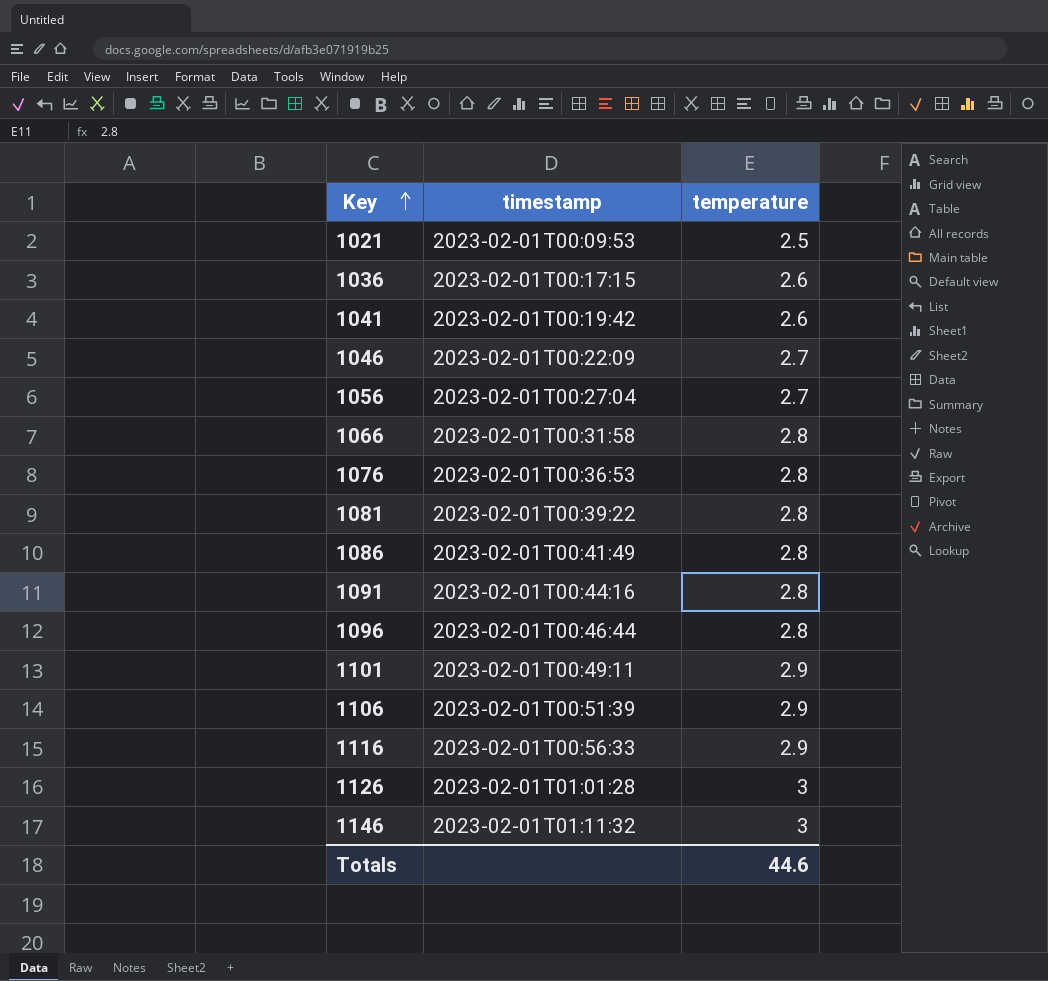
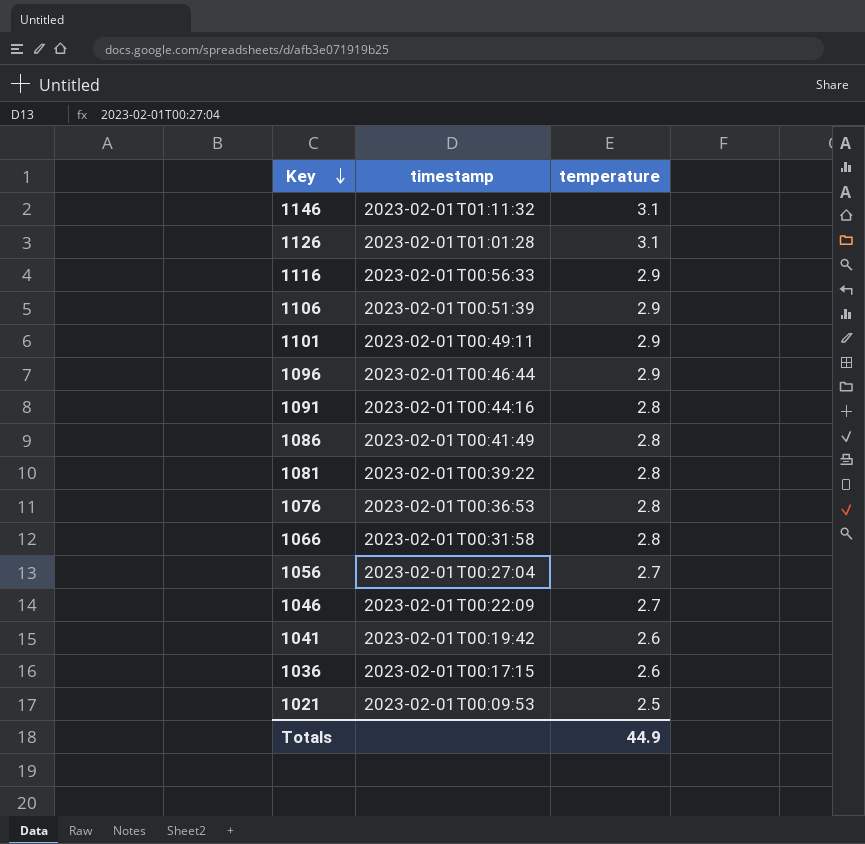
row order: Key ascending -> Key descending
1146 | temperature: 3 -> 3.1
1126 | temperature: 3 -> 3.1
1096 | temperature: 2.8 -> 2.9
Totals | temperature: 44.6 -> 44.9

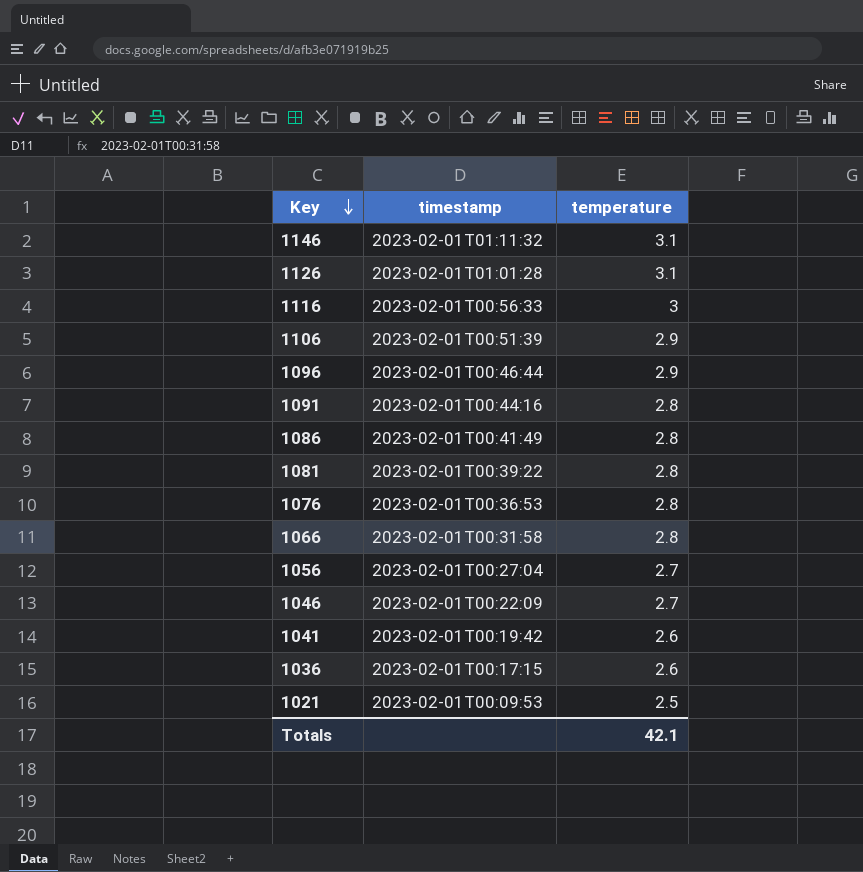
row 1101: 2023-02-01T00:49:11 | 2.9 -> none
1116 | temperature: 2.9 -> 3
Totals | temperature: 44.9 -> 42.1

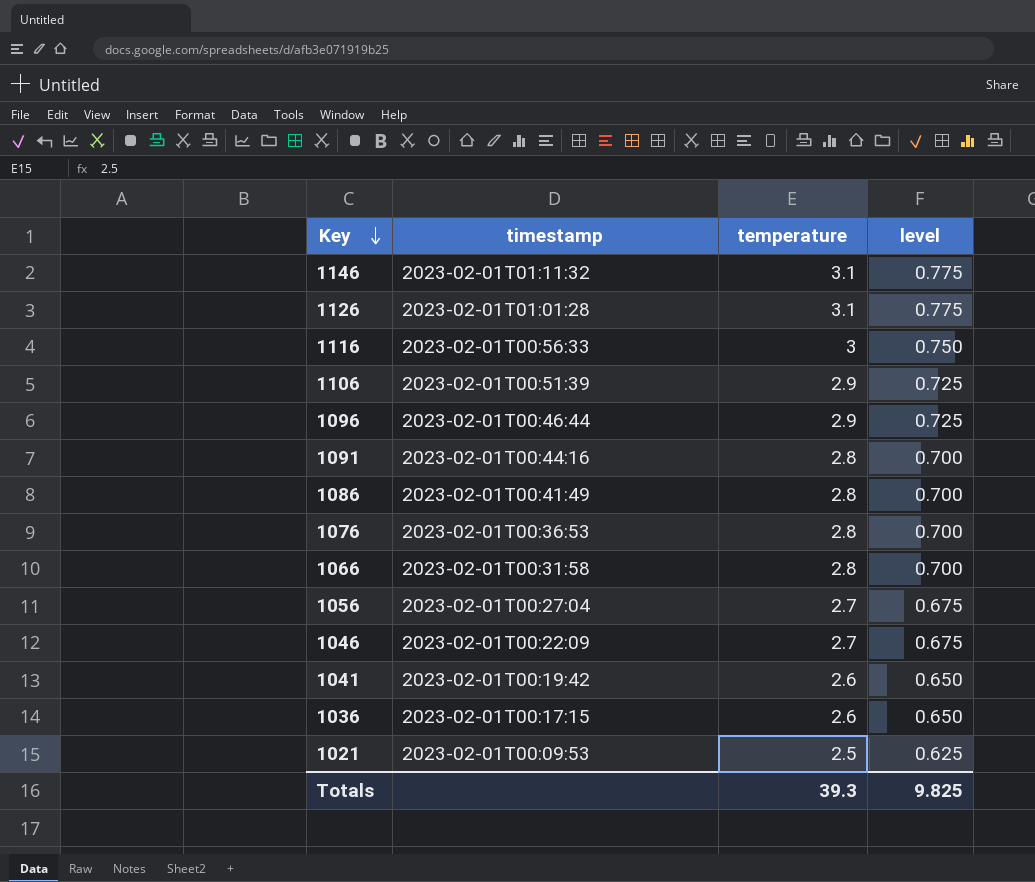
column level | formula: none -> [temperature] * 0.25
row 1081: 2023-02-01T00:39:22 | 2.8 -> none
Totals | temperature: 42.1 -> 39.3

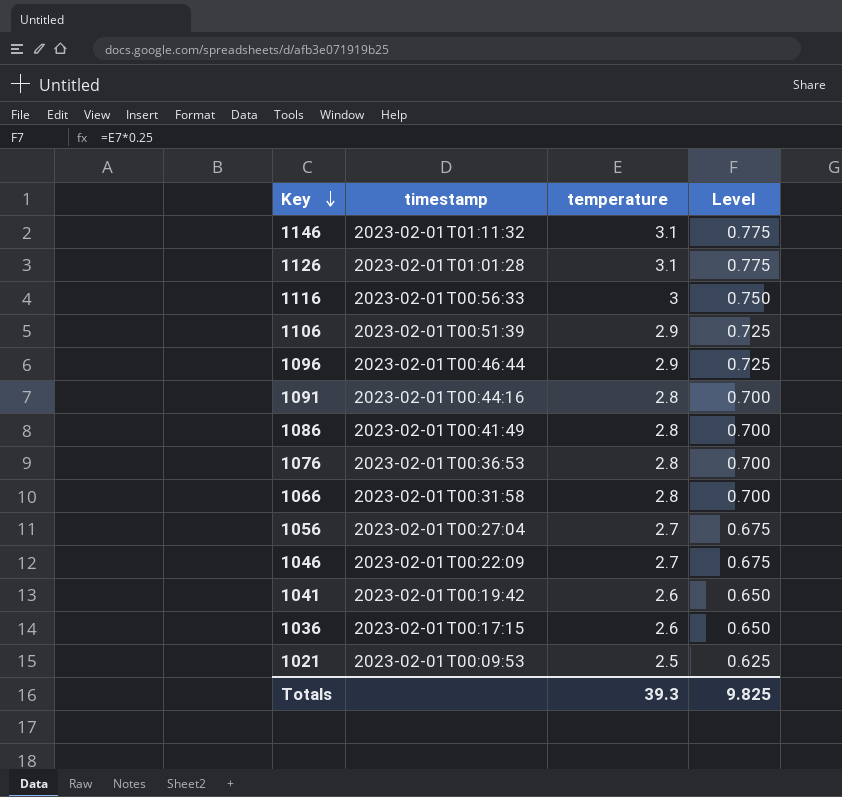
column name: level -> Level

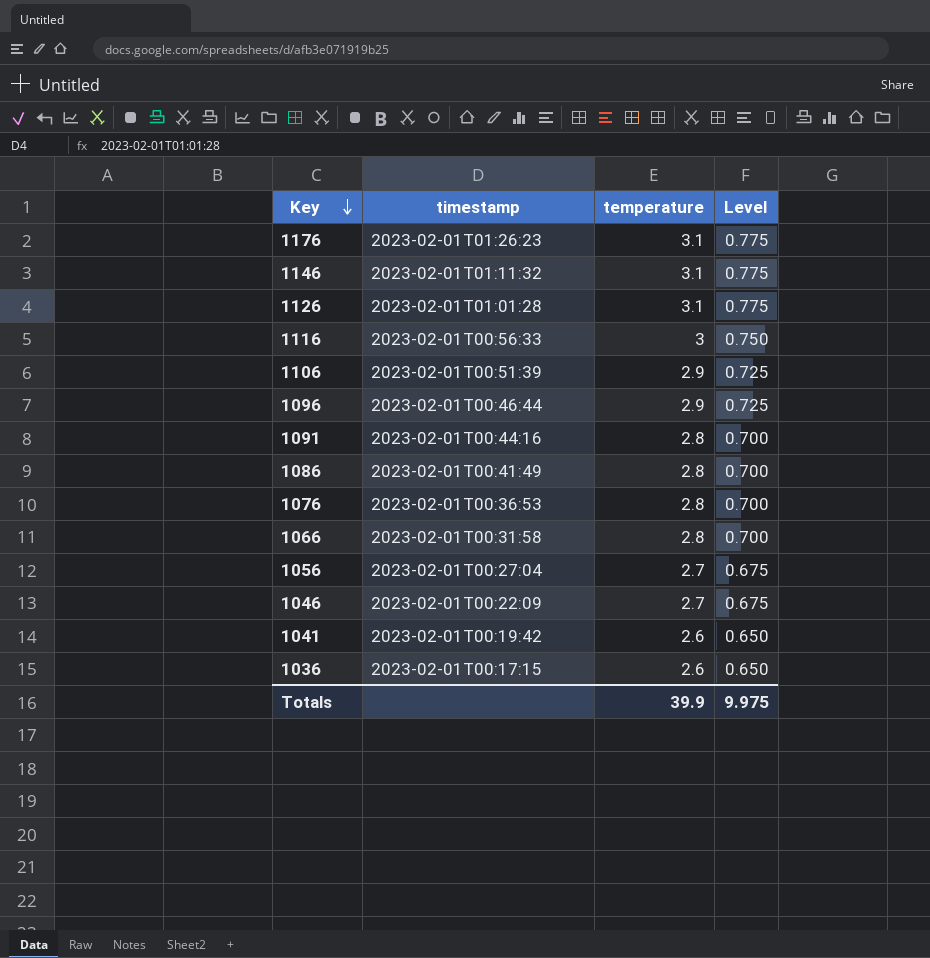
row 1021: 2023-02-01T00:09:53 | 2.5 | 0.625 -> none
row 1176: none -> 2023-02-01T01:26:23 | 3.1 | 0.775
Totals | temperature: 39.3 -> 39.9
Totals | Level: 9.825 -> 9.975

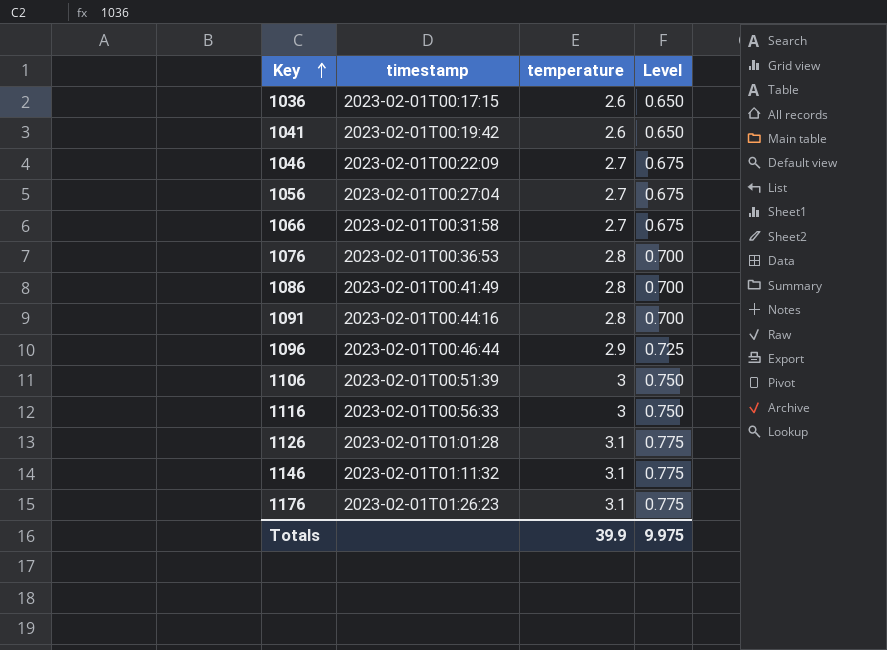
row order: Key descending -> Key ascending
1066 | temperature: 2.8 -> 2.7
1066 | Level: 0.700 -> 0.675
1106 | temperature: 2.9 -> 3
1106 | Level: 0.725 -> 0.750

